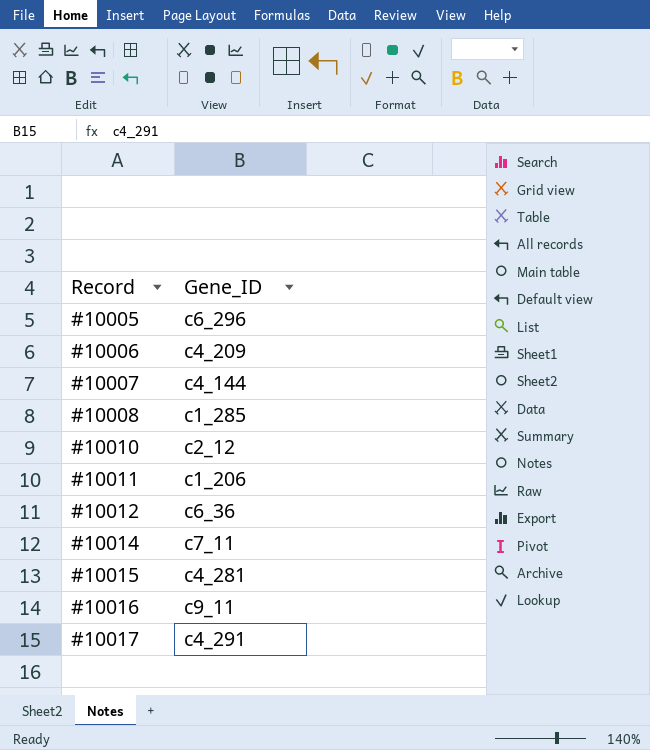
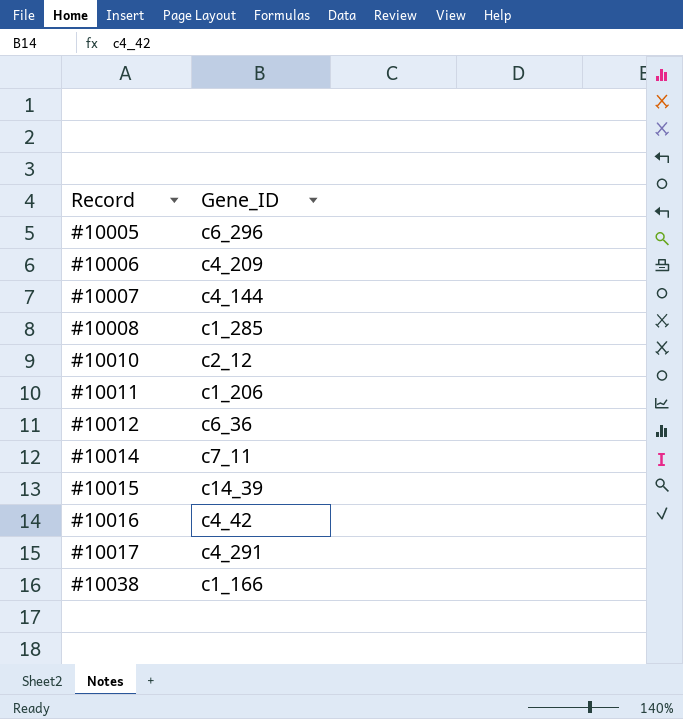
#10015 | Gene_ID: c4_281 -> c14_39
#10016 | Gene_ID: c9_11 -> c4_42
row #10038: none -> c1_166

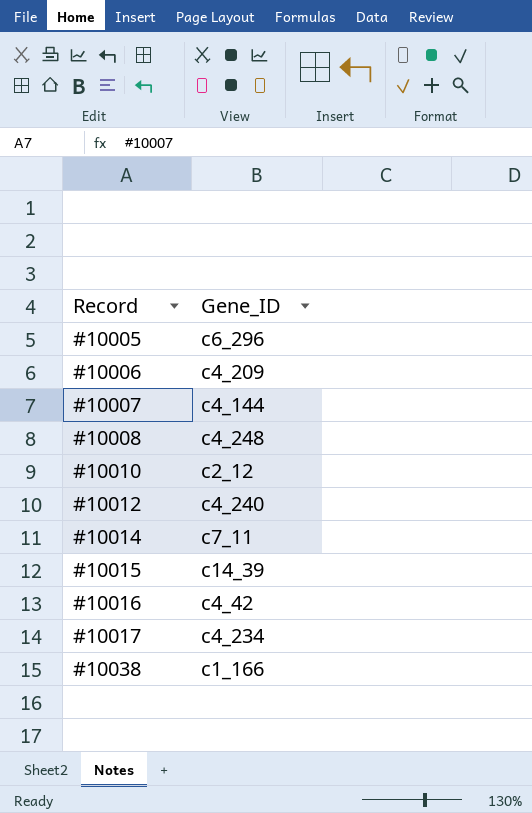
row #10011: c1_206 -> none
#10008 | Gene_ID: c1_285 -> c4_248
#10012 | Gene_ID: c6_36 -> c4_240
#10017 | Gene_ID: c4_291 -> c4_234

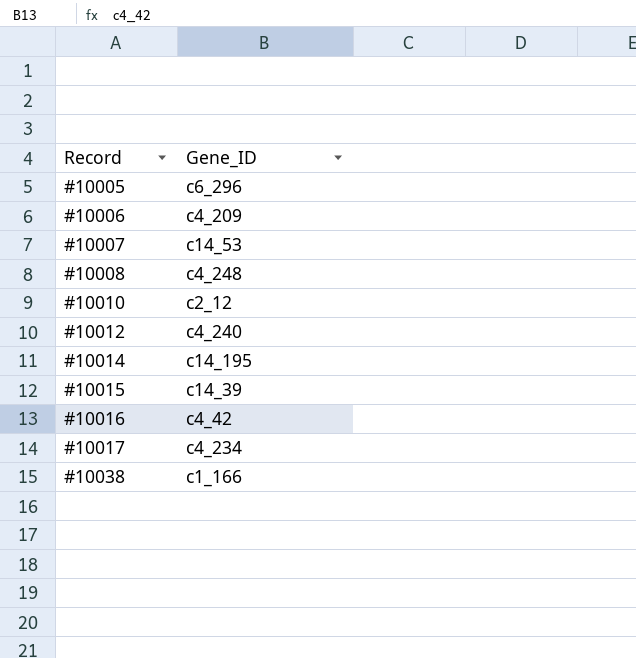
#10007 | Gene_ID: c4_144 -> c14_53
#10014 | Gene_ID: c7_11 -> c14_195

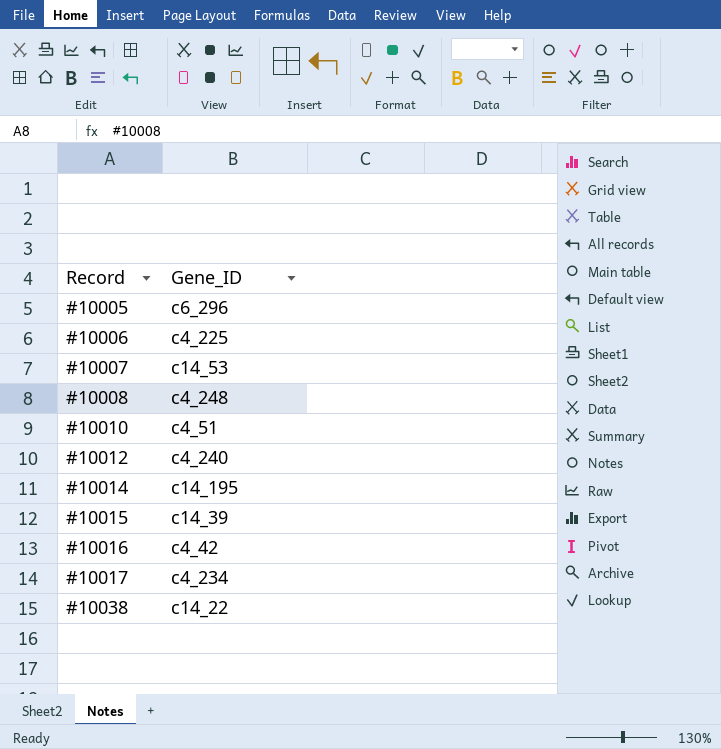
#10006 | Gene_ID: c4_209 -> c4_225
#10010 | Gene_ID: c2_12 -> c4_51
#10038 | Gene_ID: c1_166 -> c14_22

